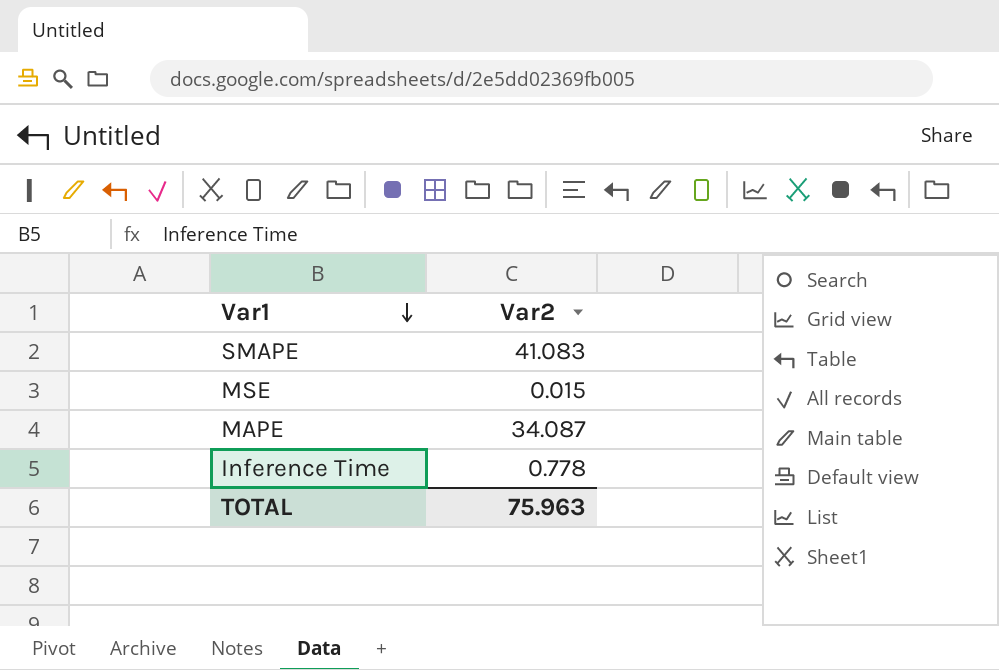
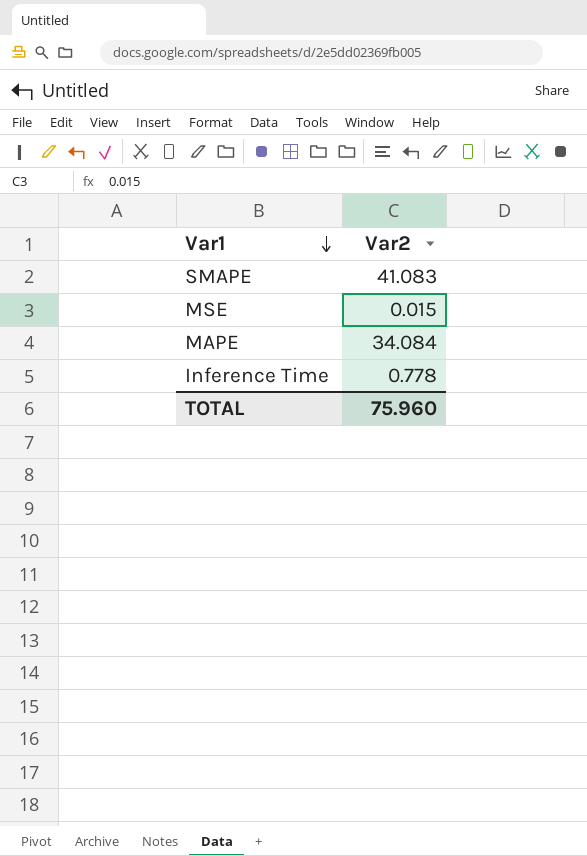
MAPE | Var2: 34.087 -> 34.084
TOTAL | Var2: 75.963 -> 75.960

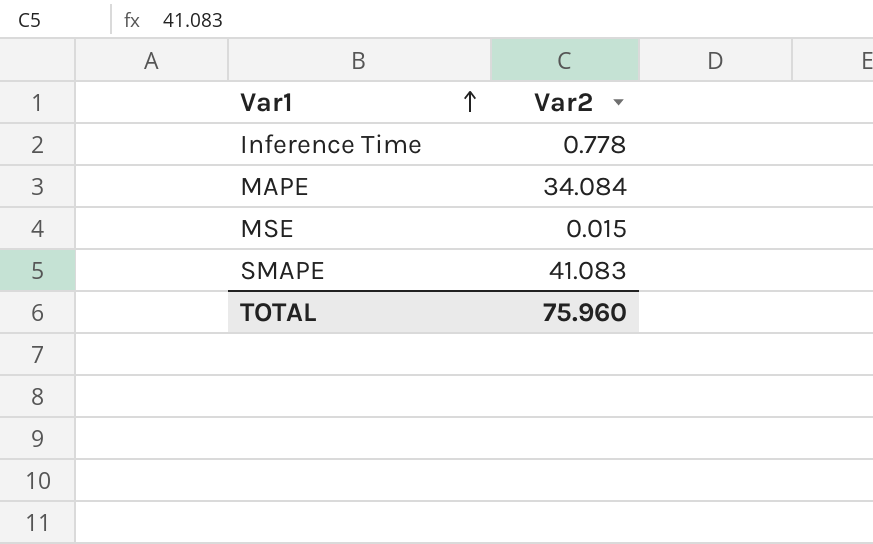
row order: Var1 descending -> Var1 ascending

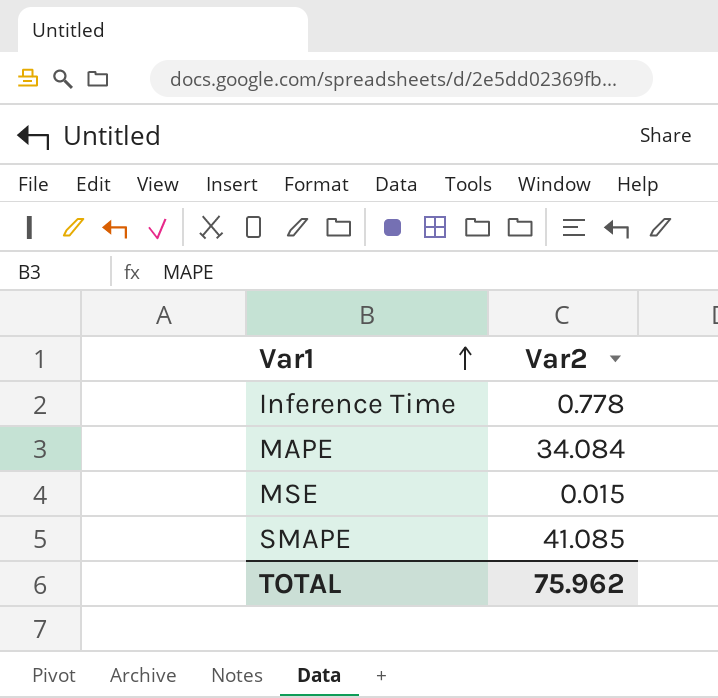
SMAPE | Var2: 41.083 -> 41.085
TOTAL | Var2: 75.960 -> 75.962

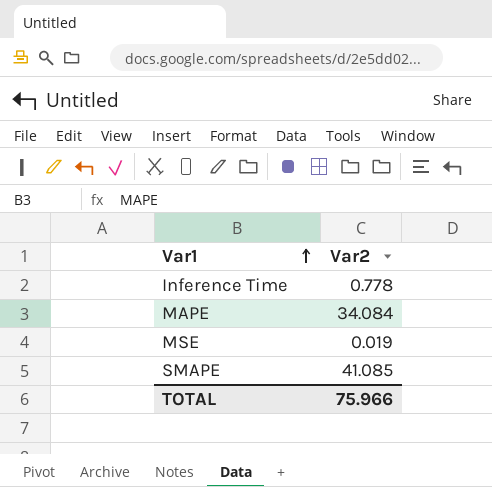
MSE | Var2: 0.015 -> 0.019
TOTAL | Var2: 75.962 -> 75.966

